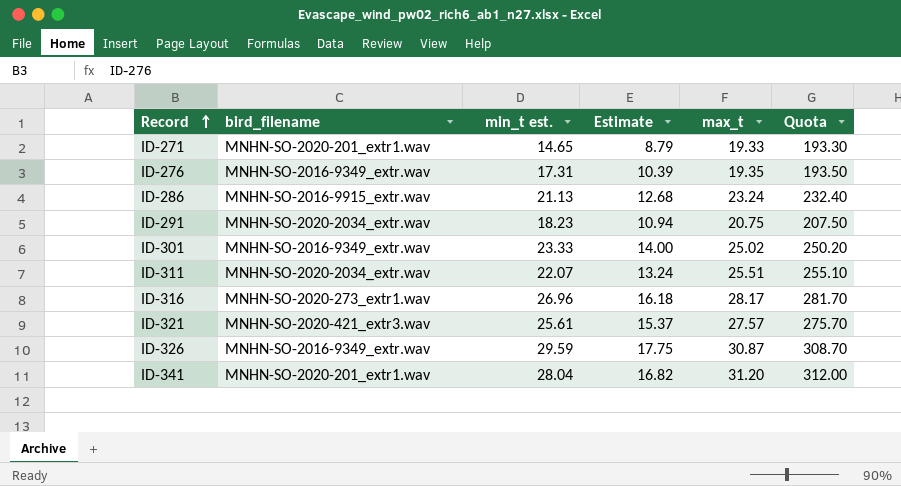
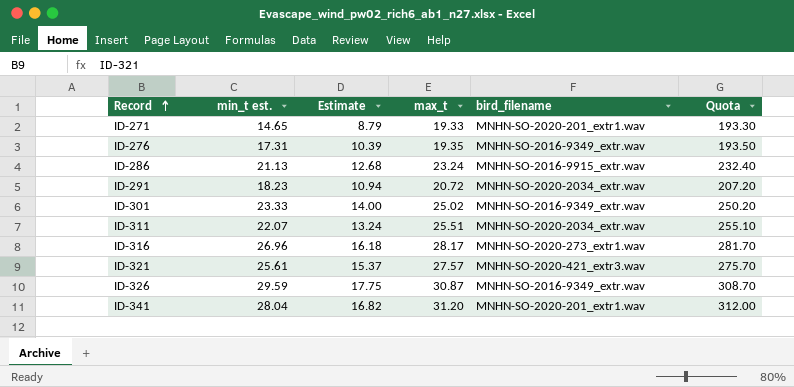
column bird_filename | position: 2 -> 5
ID-291 | max_t: 20.75 -> 20.72
ID-291 | Quota: 207.50 -> 207.20

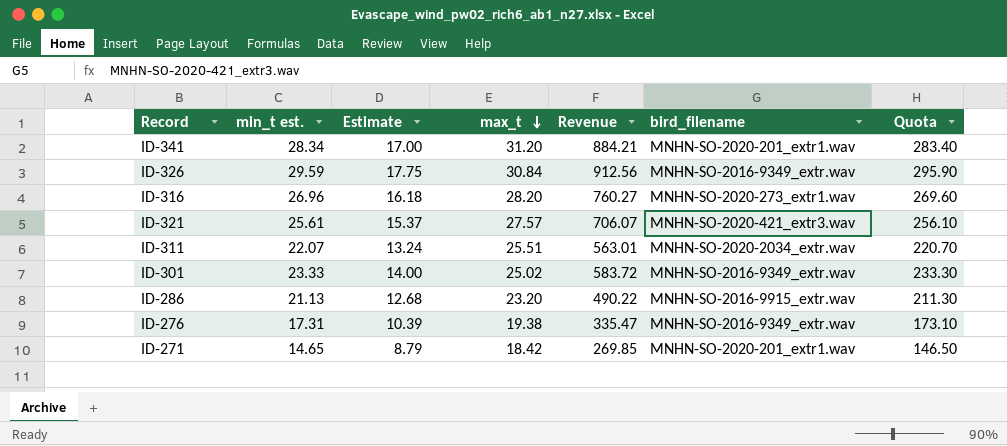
row order: Record ascending -> max_t descending
column Revenue | formula: none -> [min_t est.] * [max_t]
column Quota | formula: [max_t] * 10 -> [min_t est.] * 10
row ID-291: 18.23 | 10.94 | 20.72 | MNHN-SO-2020-2034_extr.wav | 207.20 -> none
ID-341 | min_t est.: 28.04 -> 28.34
ID-341 | Estimate: 16.82 -> 17.00
ID-326 | max_t: 30.87 -> 30.84
ID-316 | max_t: 28.17 -> 28.20
ID-286 | max_t: 23.24 -> 23.20
ID-276 | max_t: 19.35 -> 19.38
ID-271 | max_t: 19.33 -> 18.42

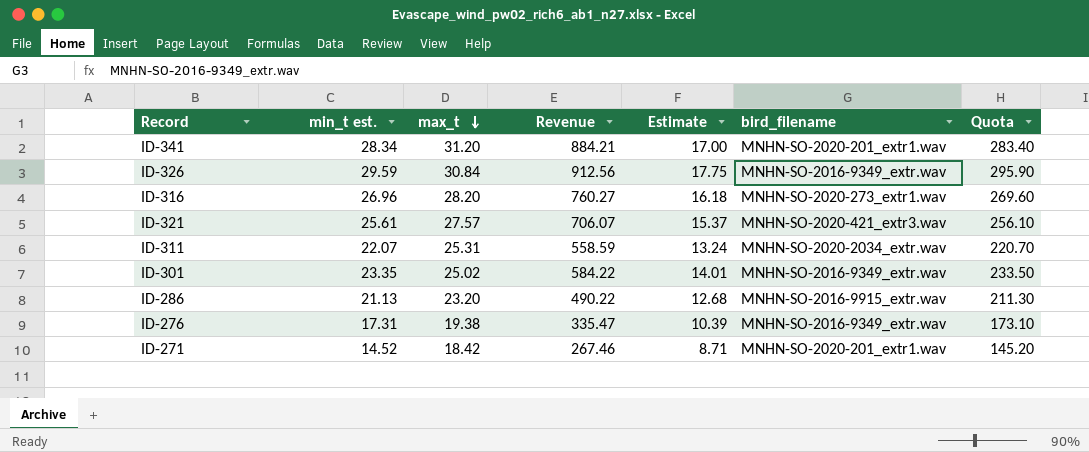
column Estimate | position: 3 -> 5
ID-311 | max_t: 25.51 -> 25.31
ID-311 | Revenue: 563.01 -> 558.59
ID-301 | min_t est.: 23.33 -> 23.35
ID-301 | Revenue: 583.72 -> 584.22
ID-301 | Estimate: 14.00 -> 14.01
ID-301 | Quota: 233.30 -> 233.50
ID-271 | min_t est.: 14.65 -> 14.52
ID-271 | Revenue: 269.85 -> 267.46
ID-271 | Estimate: 8.79 -> 8.71
ID-271 | Quota: 146.50 -> 145.20

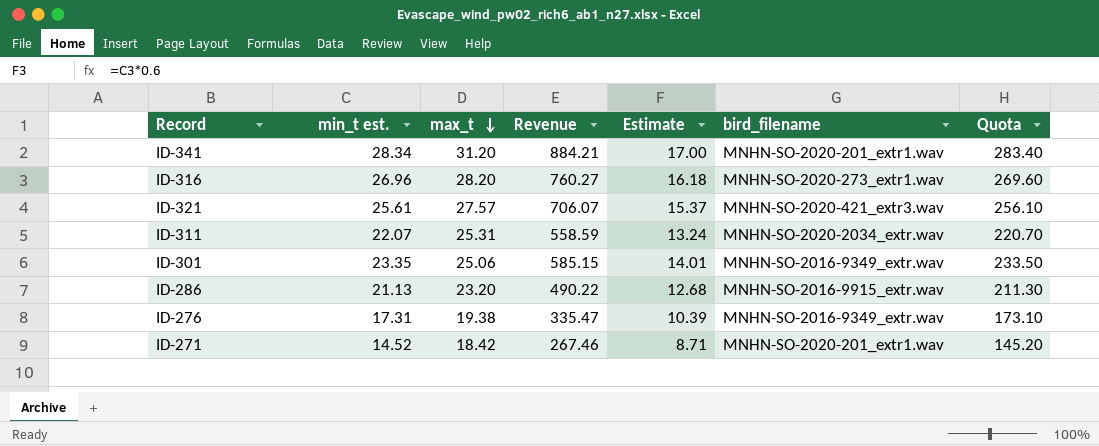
row ID-326: 29.59 | 30.84 | 912.56 | 17.75 | MNHN-SO-2016-9349_extr.wav | 295.90 -> none
ID-301 | max_t: 25.02 -> 25.06
ID-301 | Revenue: 584.22 -> 585.15

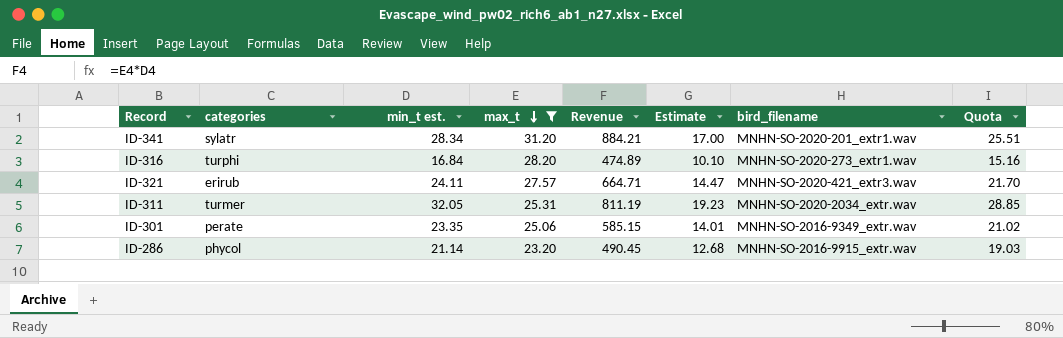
filter: none -> max_t >= 23.20
column categories | position: none -> 2
column Quota | formula: [min_t est.] * 10 -> [min_t est.] * 0.9
ID-316 | min_t est.: 26.96 -> 16.84
ID-316 | Revenue: 760.27 -> 474.89
ID-316 | Estimate: 16.18 -> 10.10
ID-321 | min_t est.: 25.61 -> 24.11
ID-321 | Revenue: 706.07 -> 664.71
ID-321 | Estimate: 15.37 -> 14.47
ID-311 | min_t est.: 22.07 -> 32.05
ID-311 | Revenue: 558.59 -> 811.19
ID-311 | Estimate: 13.24 -> 19.23
ID-286 | min_t est.: 21.13 -> 21.14
ID-286 | Revenue: 490.22 -> 490.45

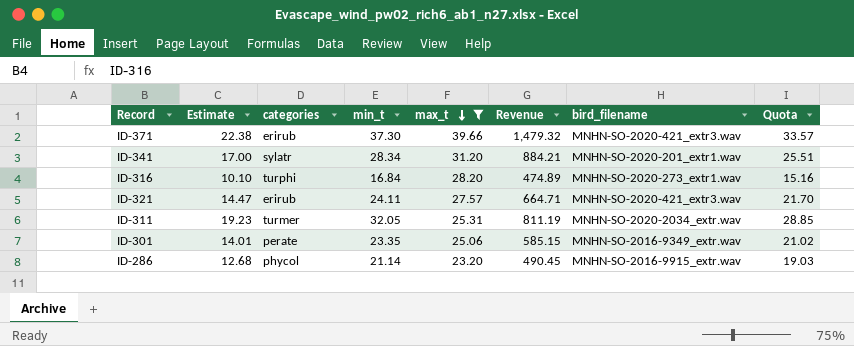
column Estimate | position: 6 -> 2
column name: min_t est. -> min_t
row ID-371: none -> 22.38 | erirub | 37.30 | 39.66 | 1,479.32 | MNHN-SO-2020-421_extr3.wav | 33.57

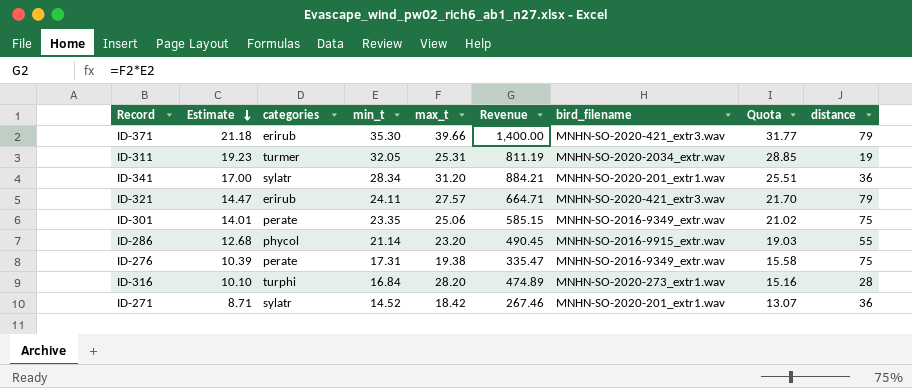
filter: max_t >= 23.20 -> none
row order: max_t descending -> Estimate descending
column distance | position: none -> 9
ID-371 | Estimate: 22.38 -> 21.18
ID-371 | min_t: 37.30 -> 35.30
ID-371 | Revenue: 1,479.32 -> 1,400.00
ID-371 | Quota: 33.57 -> 31.77

